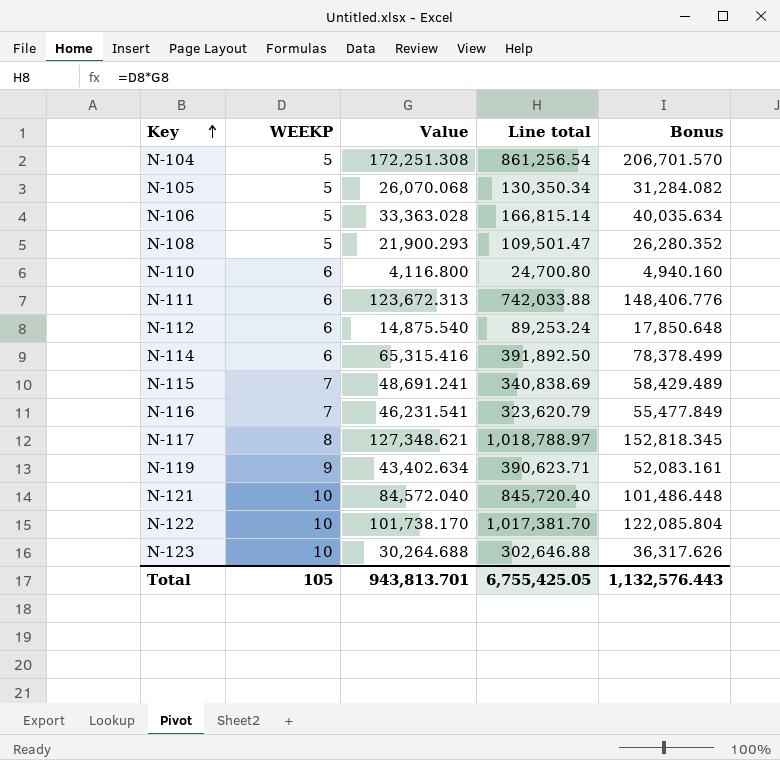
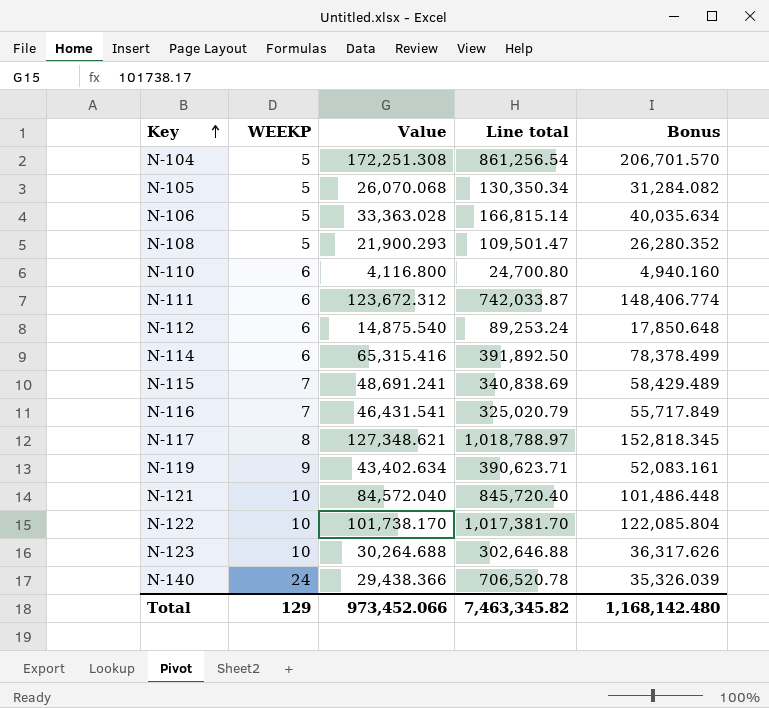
N-111 | Value: 123,672.313 -> 123,672.312
N-111 | Line total: 742,033.88 -> 742,033.87
N-111 | Bonus: 148,406.776 -> 148,406.774
N-116 | Value: 46,231.541 -> 46,431.541
N-116 | Line total: 323,620.79 -> 325,020.79
N-116 | Bonus: 55,477.849 -> 55,717.849
row N-140: none -> 24 | 29,438.366 | 706,520.78 | 35,326.039
Total | WEEKP: 105 -> 129
Total | Value: 943,813.701 -> 973,452.066
Total | Line total: 6,755,425.05 -> 7,463,345.82
Total | Bonus: 1,132,576.443 -> 1,168,142.480

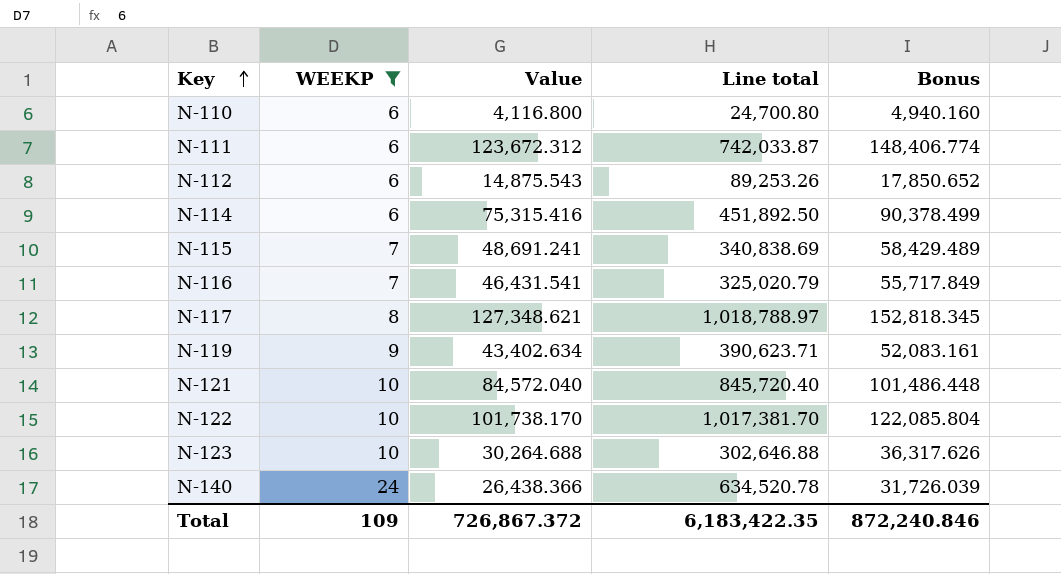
filter: none -> WEEKP != 5
N-112 | Value: 14,875.540 -> 14,875.543
N-112 | Line total: 89,253.24 -> 89,253.26
N-112 | Bonus: 17,850.648 -> 17,850.652
N-114 | Value: 65,315.416 -> 75,315.416
N-114 | Line total: 391,892.50 -> 451,892.50
N-114 | Bonus: 78,378.499 -> 90,378.499
N-140 | Value: 29,438.366 -> 26,438.366
N-140 | Line total: 706,520.78 -> 634,520.78
N-140 | Bonus: 35,326.039 -> 31,726.039
Total | WEEKP: 129 -> 109
Total | Value: 973,452.066 -> 726,867.372
Total | Line total: 7,463,345.82 -> 6,183,422.35
Total | Bonus: 1,168,142.480 -> 872,240.846

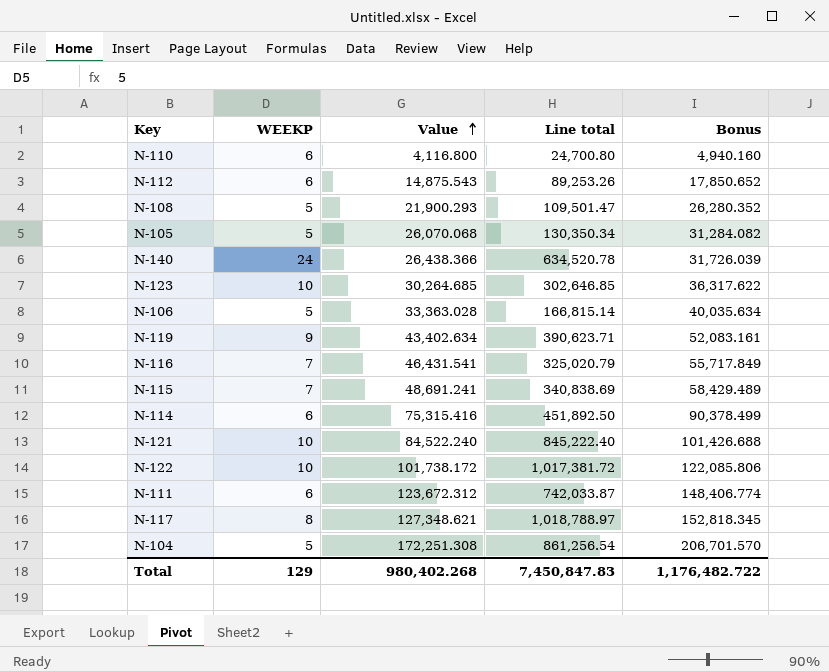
filter: WEEKP != 5 -> none
row order: Key ascending -> Value ascending
N-123 | Value: 30,264.688 -> 30,264.685
N-123 | Line total: 302,646.88 -> 302,646.85
N-123 | Bonus: 36,317.626 -> 36,317.622
N-121 | Value: 84,572.040 -> 84,522.240
N-121 | Line total: 845,720.40 -> 845,222.40
N-121 | Bonus: 101,486.448 -> 101,426.688
N-122 | Value: 101,738.170 -> 101,738.172
N-122 | Line total: 1,017,381.70 -> 1,017,381.72
N-122 | Bonus: 122,085.804 -> 122,085.806
Total | WEEKP: 109 -> 129
Total | Value: 726,867.372 -> 980,402.268
Total | Line total: 6,183,422.35 -> 7,450,847.83
Total | Bonus: 872,240.846 -> 1,176,482.722

